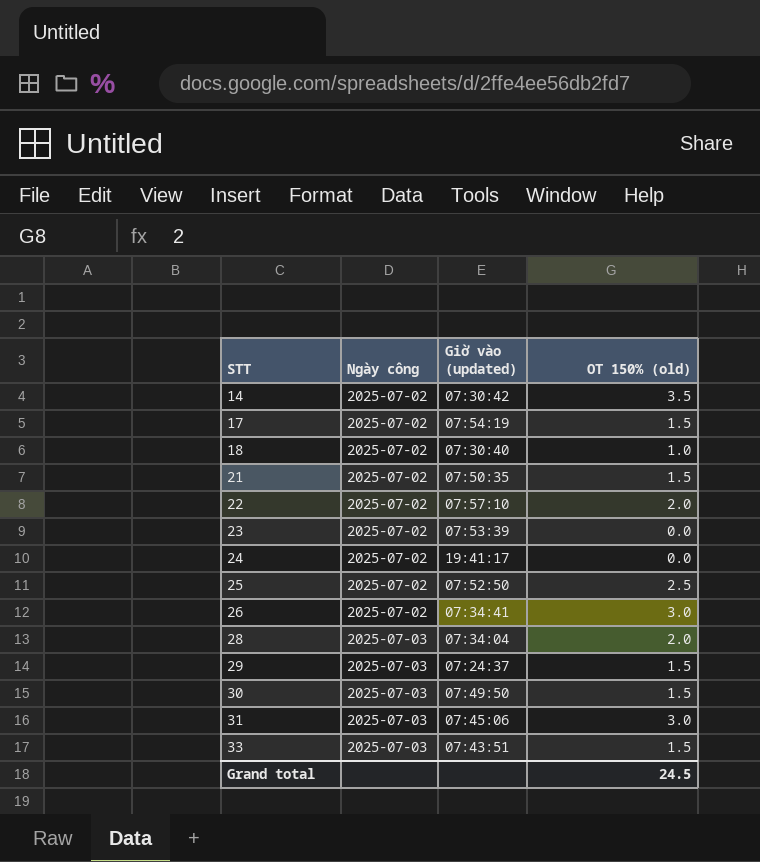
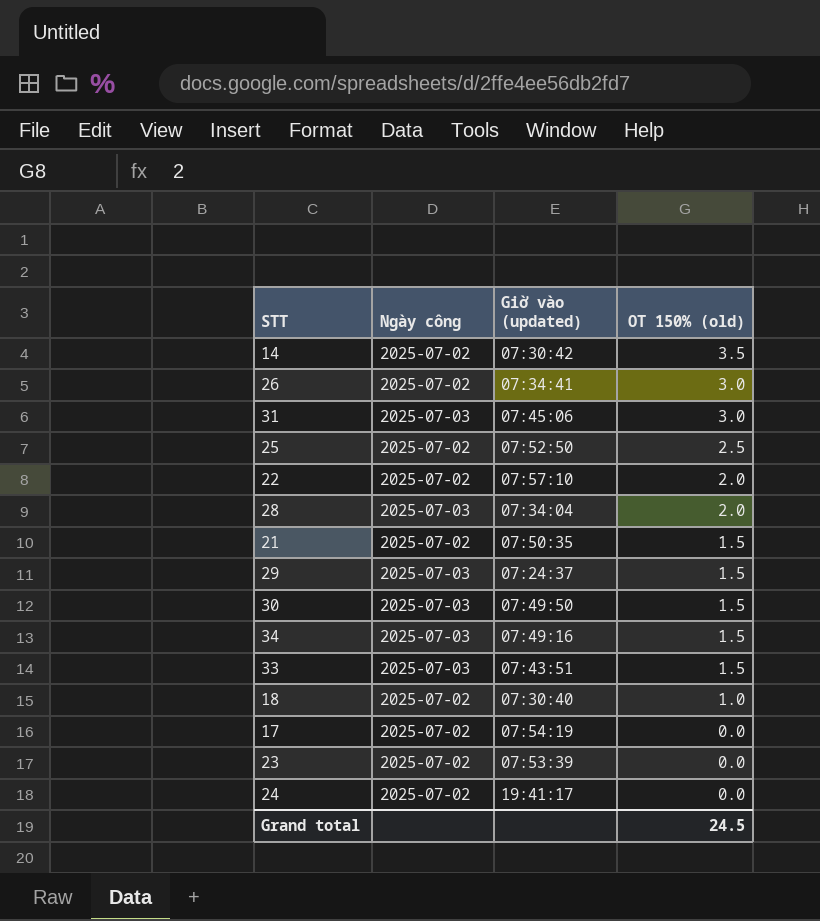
row order: STT ascending -> OT 150% (old) descending
row 34: none -> 2025-07-03 | 07:49:16 | 1.5
17 | OT 150% (old): 1.5 -> 0.0

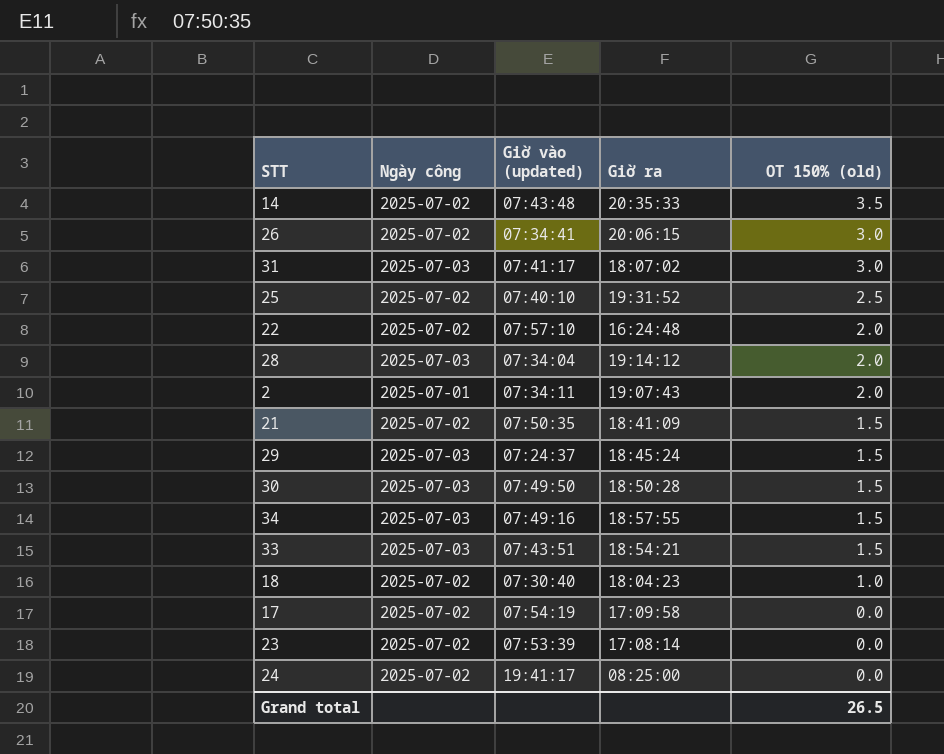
column Giờ ra | position: none -> 4
14 | Giờ vào (updated): 07:30:42 -> 07:43:48
31 | Giờ vào (updated): 07:45:06 -> 07:41:17
25 | Giờ vào (updated): 07:52:50 -> 07:40:10
row 2: none -> 2025-07-01 | 07:34:11 | 19:07:43 | 2.0
Grand total | OT 150% (old): 24.5 -> 26.5

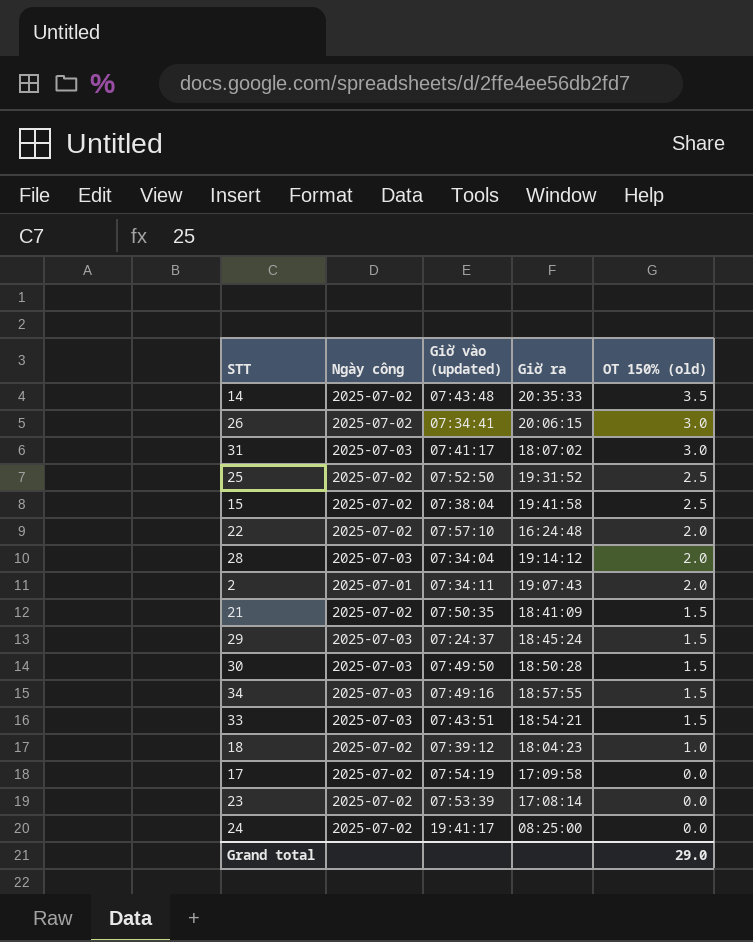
25 | Giờ vào (updated): 07:40:10 -> 07:52:50
row 15: none -> 2025-07-02 | 07:38:04 | 19:41:58 | 2.5
18 | Giờ vào (updated): 07:30:40 -> 07:39:12
Grand total | OT 150% (old): 26.5 -> 29.0

